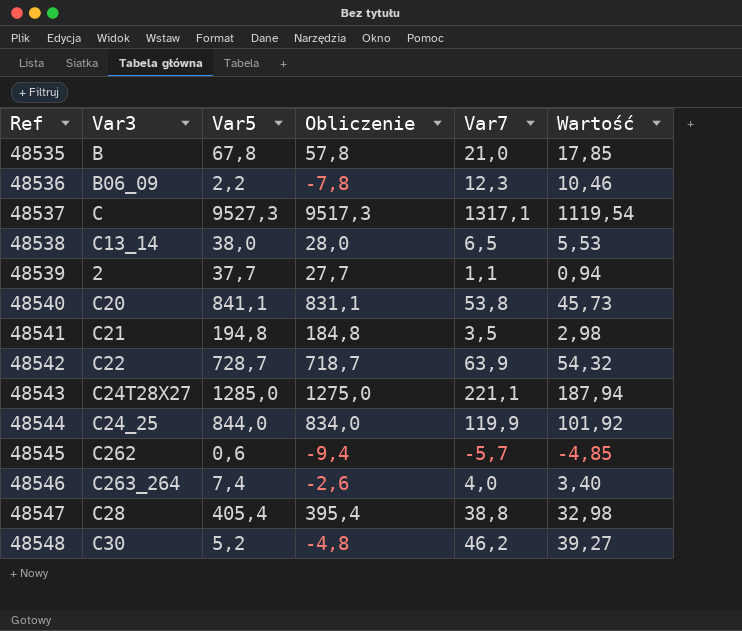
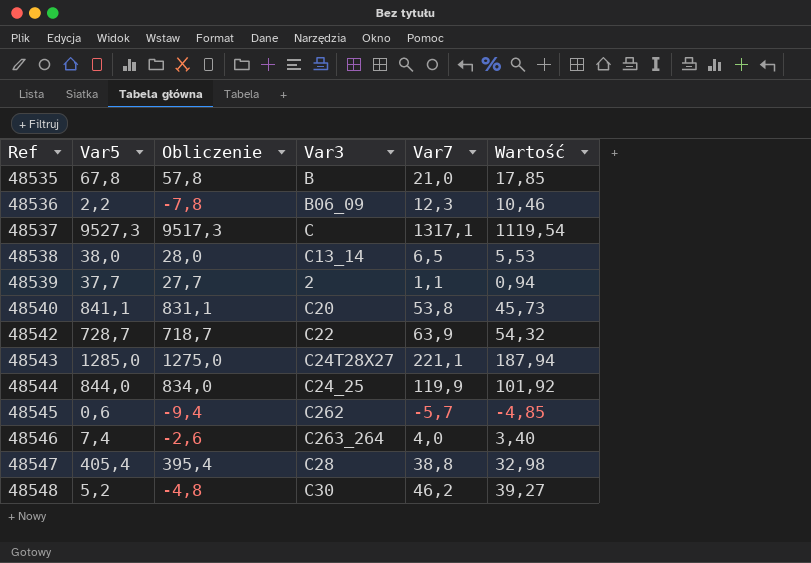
column Var3 | position: 2 -> 4
row 48541: C21 | 194,8 | 184,8 | 3,5 | 2,98 -> none

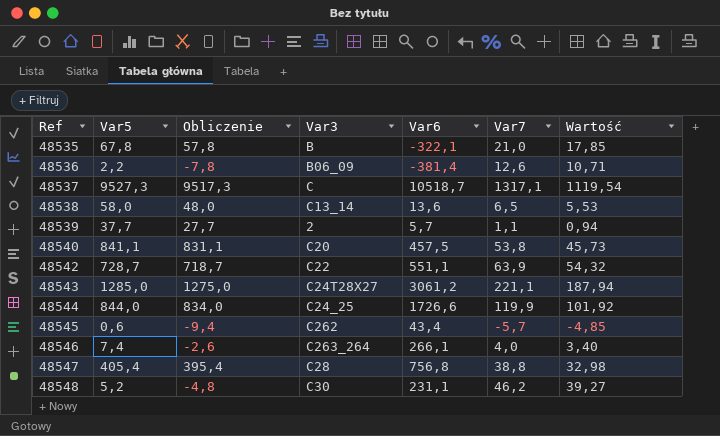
column Var6 | position: none -> 5
48536 | Var7: 12,3 -> 12,6
48536 | Wartość: 10,46 -> 10,71
48538 | Var5: 38,0 -> 58,0
48538 | Obliczenie: 28,0 -> 48,0

